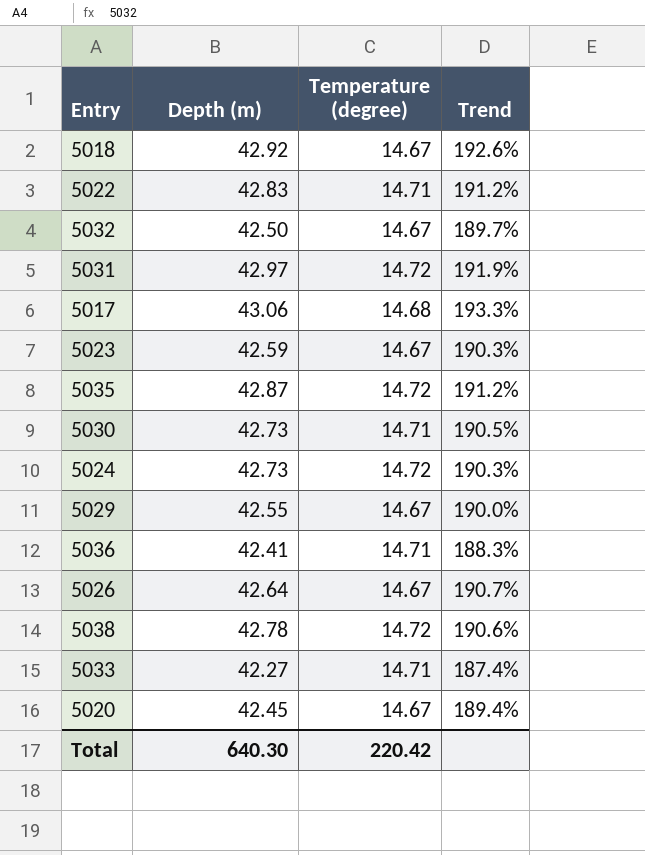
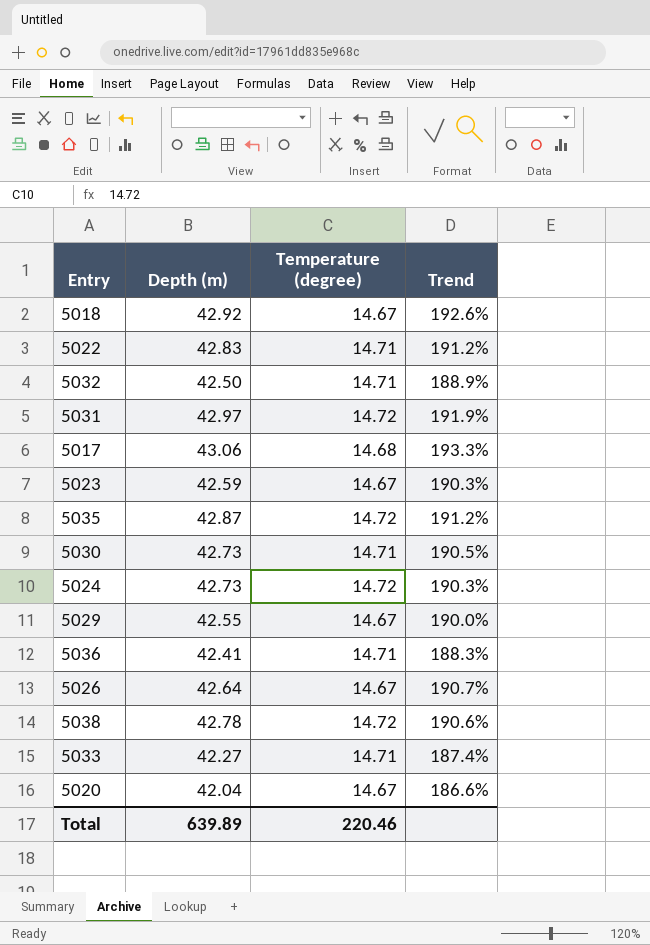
5032 | Temperature (degree): 14.67 -> 14.71
5032 | Trend: 189.7% -> 188.9%
5020 | Depth (m): 42.45 -> 42.04
5020 | Trend: 189.4% -> 186.6%
Total | Depth (m): 640.30 -> 639.89
Total | Temperature (degree): 220.42 -> 220.46

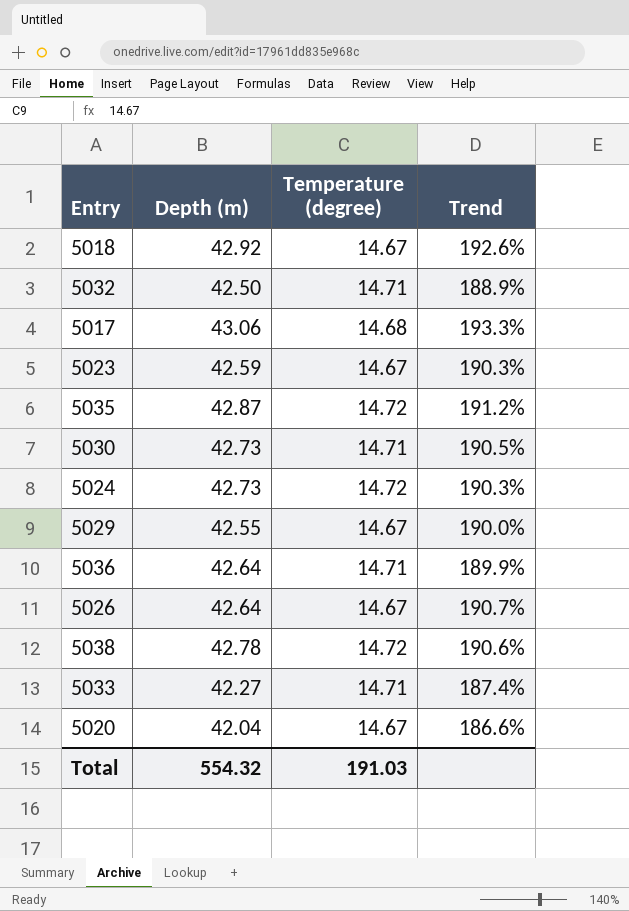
row 5022: 42.83 | 14.71 | 191.2% -> none
row 5031: 42.97 | 14.72 | 191.9% -> none
5036 | Depth (m): 42.41 -> 42.64
5036 | Trend: 188.3% -> 189.9%
Total | Depth (m): 639.89 -> 554.32
Total | Temperature (degree): 220.46 -> 191.03

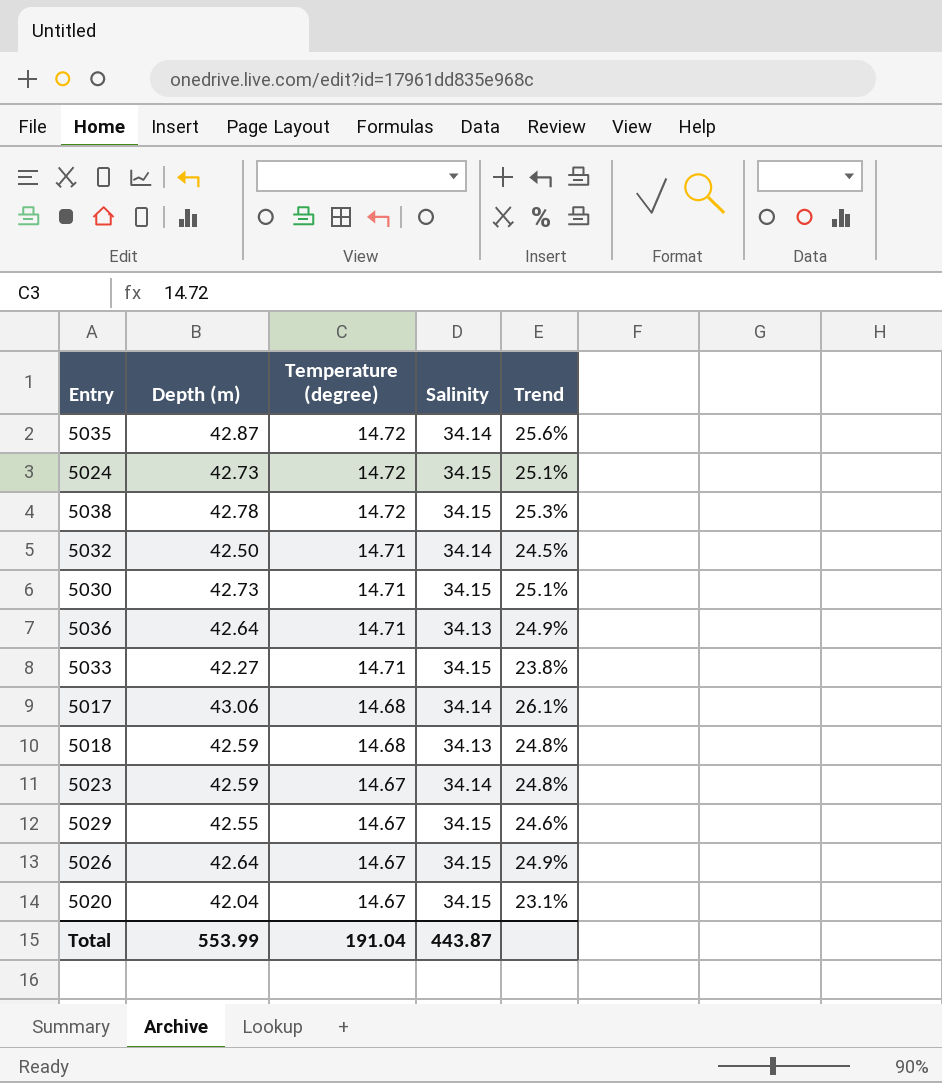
row order: none -> Temperature (degree) descending
column Salinity | position: none -> 4
column Trend | formula: ([Depth (m)] - [Temperature (degree)]) / [Temperature (degree)] -> ([Depth (m)] - [Salinity]) / [Salinity]
5018 | Depth (m): 42.92 -> 42.59
5018 | Temperature (degree): 14.67 -> 14.68
Total | Depth (m): 554.32 -> 553.99
Total | Temperature (degree): 191.03 -> 191.04

